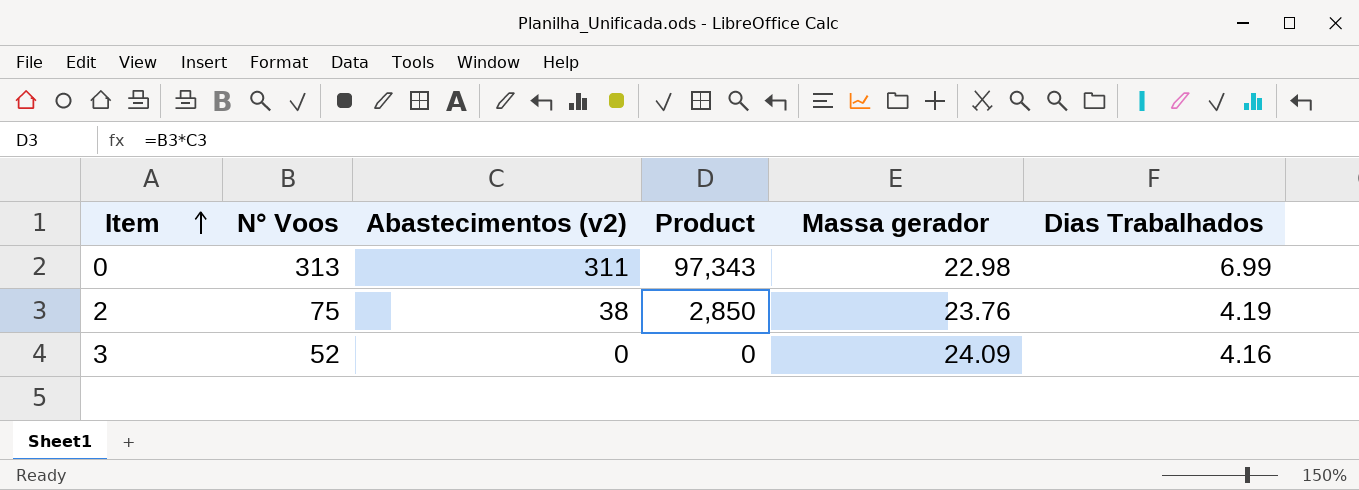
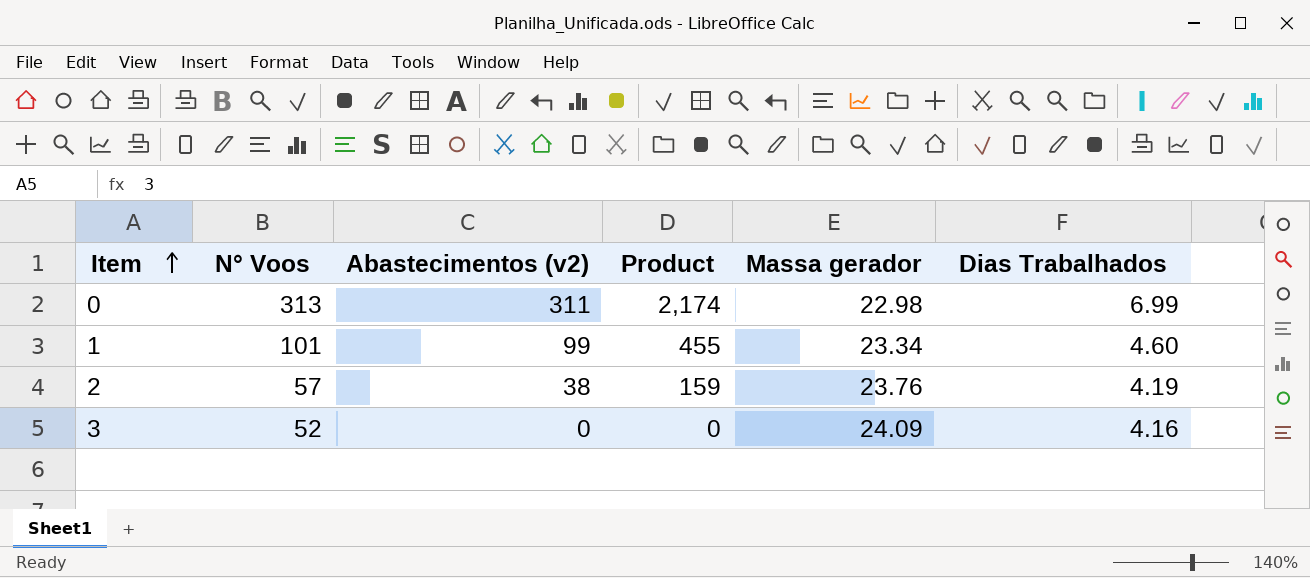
column Product | formula: [N° Voos] * [Abastecimentos (v2)] -> [Abastecimentos (v2)] * [Dias Trabalhados]
row 1: none -> 101 | 99 | 455 | 23.34 | 4.60
2 | N° Voos: 75 -> 57

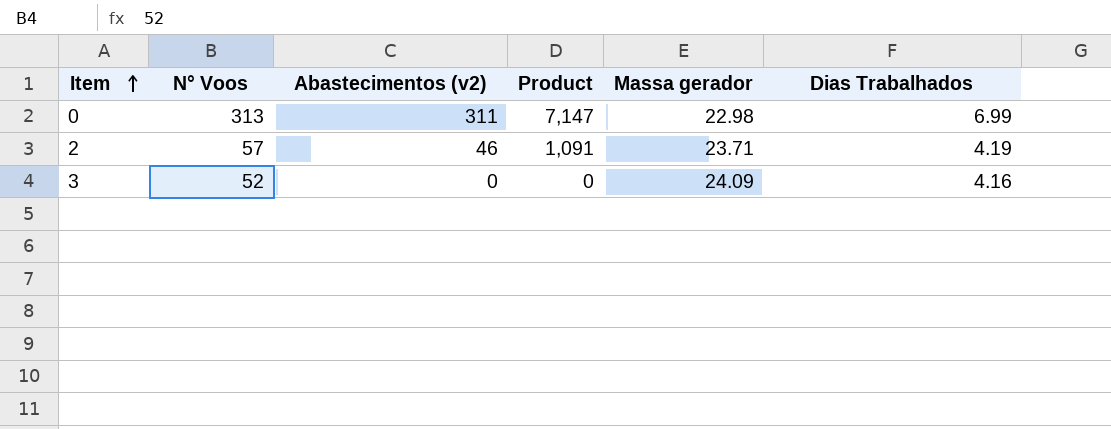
column Product | formula: [Abastecimentos (v2)] * [Dias Trabalhados] -> [Abastecimentos (v2)] * [Massa gerador]
row 1: 101 | 99 | 455 | 23.34 | 4.60 -> none
2 | Abastecimentos (v2): 38 -> 46
2 | Massa gerador: 23.76 -> 23.71

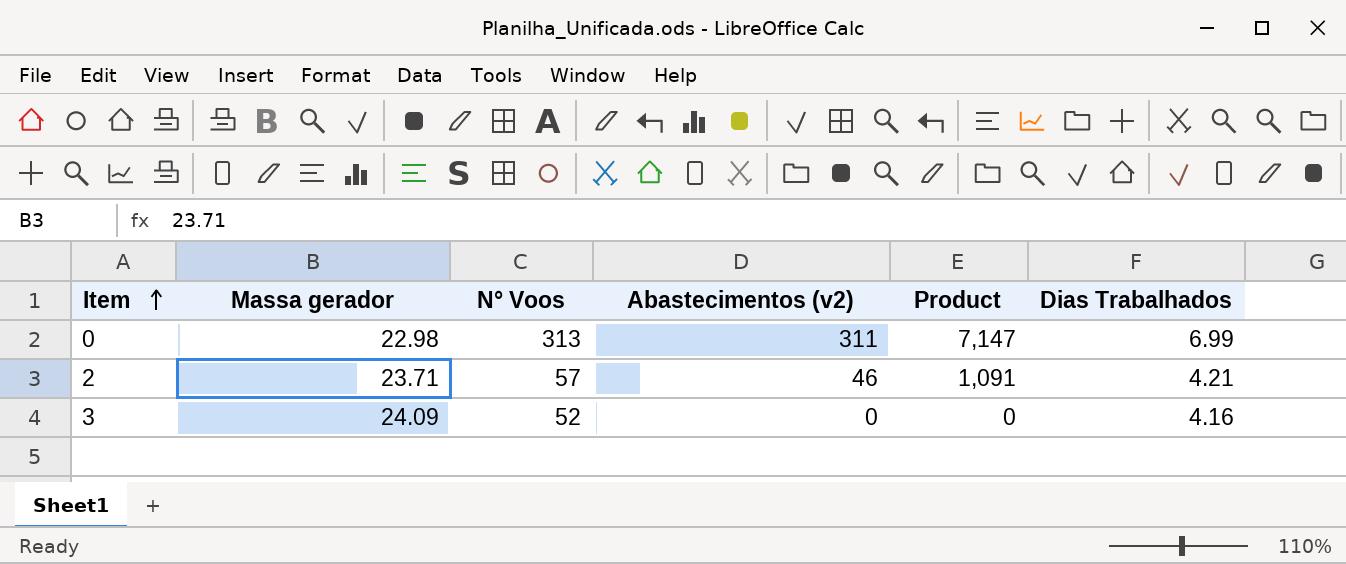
column Massa gerador | position: 5 -> 2
2 | Dias Trabalhados: 4.19 -> 4.21

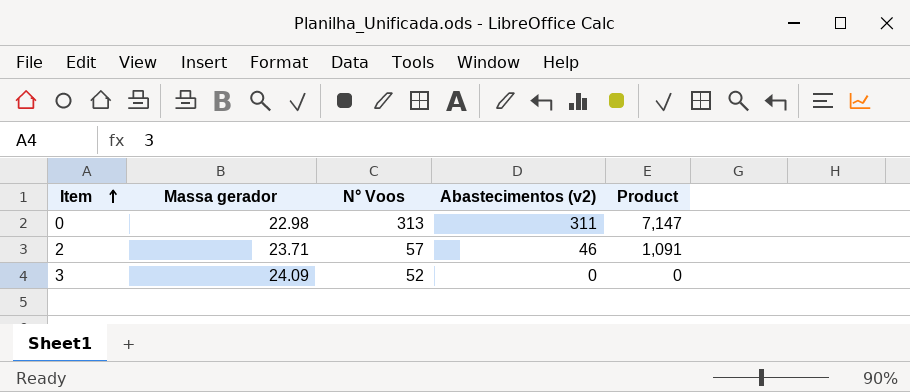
column Dias Trabalhados | position: 6 -> none

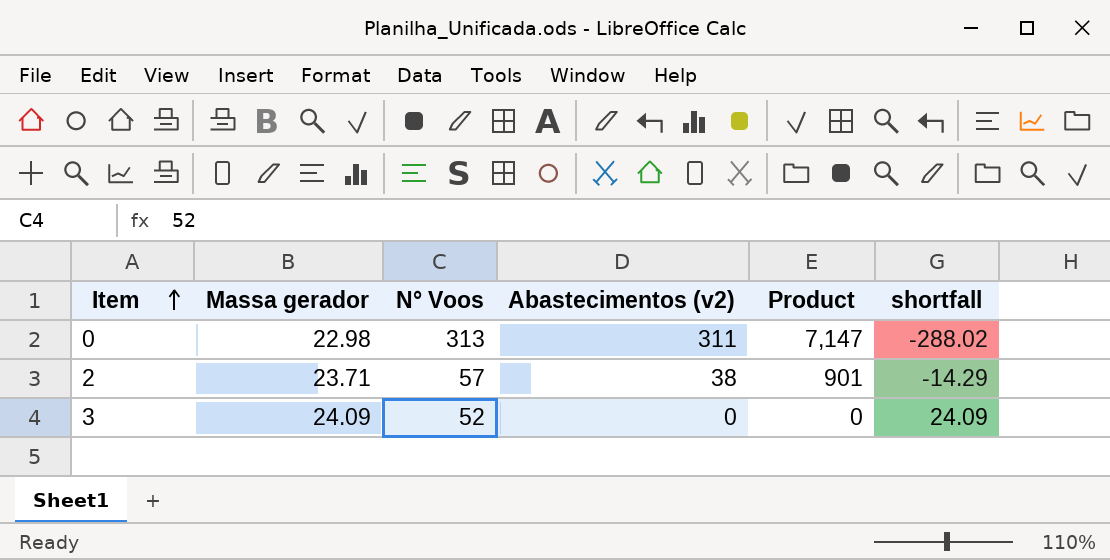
column shortfall | formula: none -> [Massa gerador] - [Abastecimentos (v2)]
2 | Abastecimentos (v2): 46 -> 38
2 | Product: 1,091 -> 901

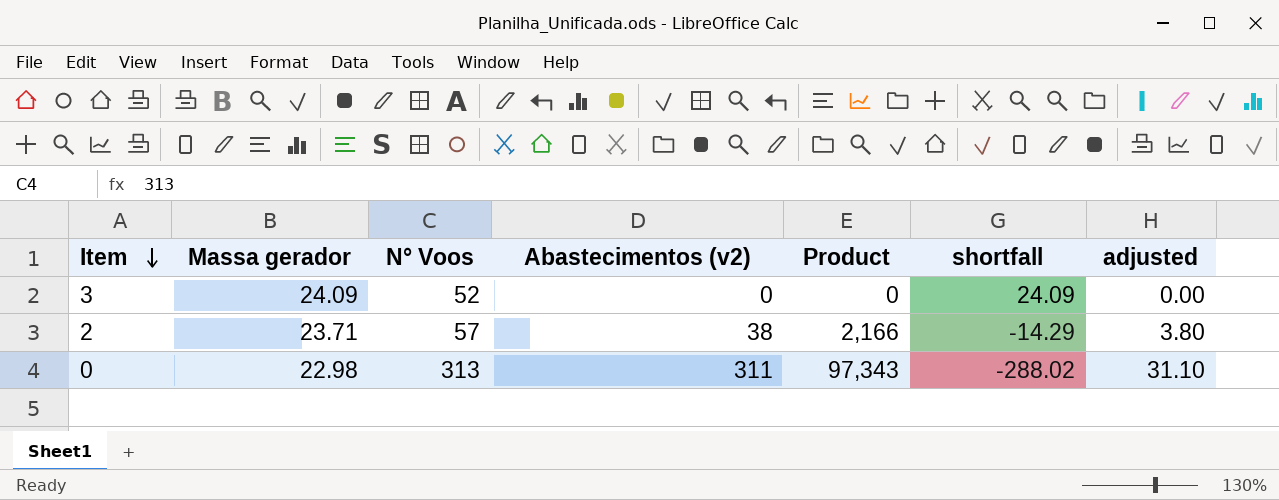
row order: Item ascending -> Item descending
column Product | formula: [Massa gerador] * [Abastecimentos (v2)] -> [N° Voos] * [Abastecimentos (v2)]
column adjusted | formula: none -> [Abastecimentos (v2)] * 0.1

